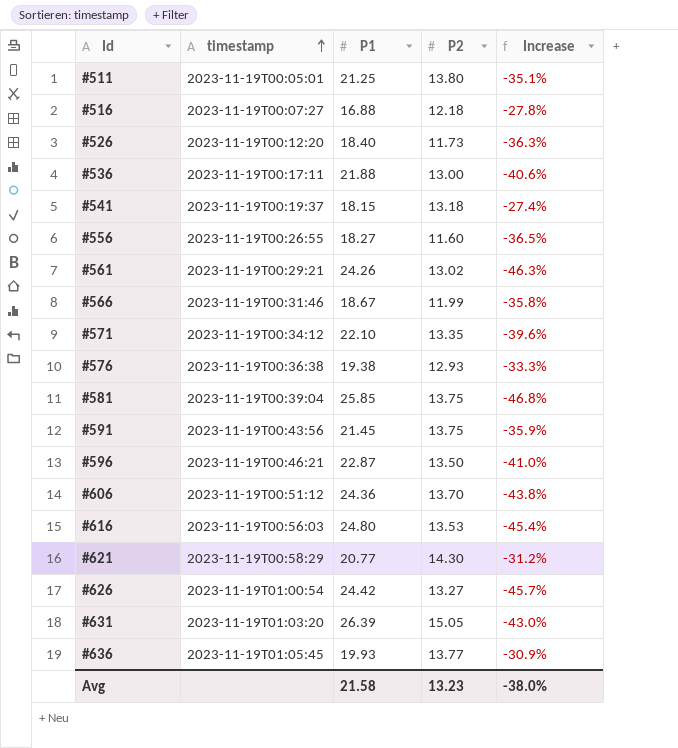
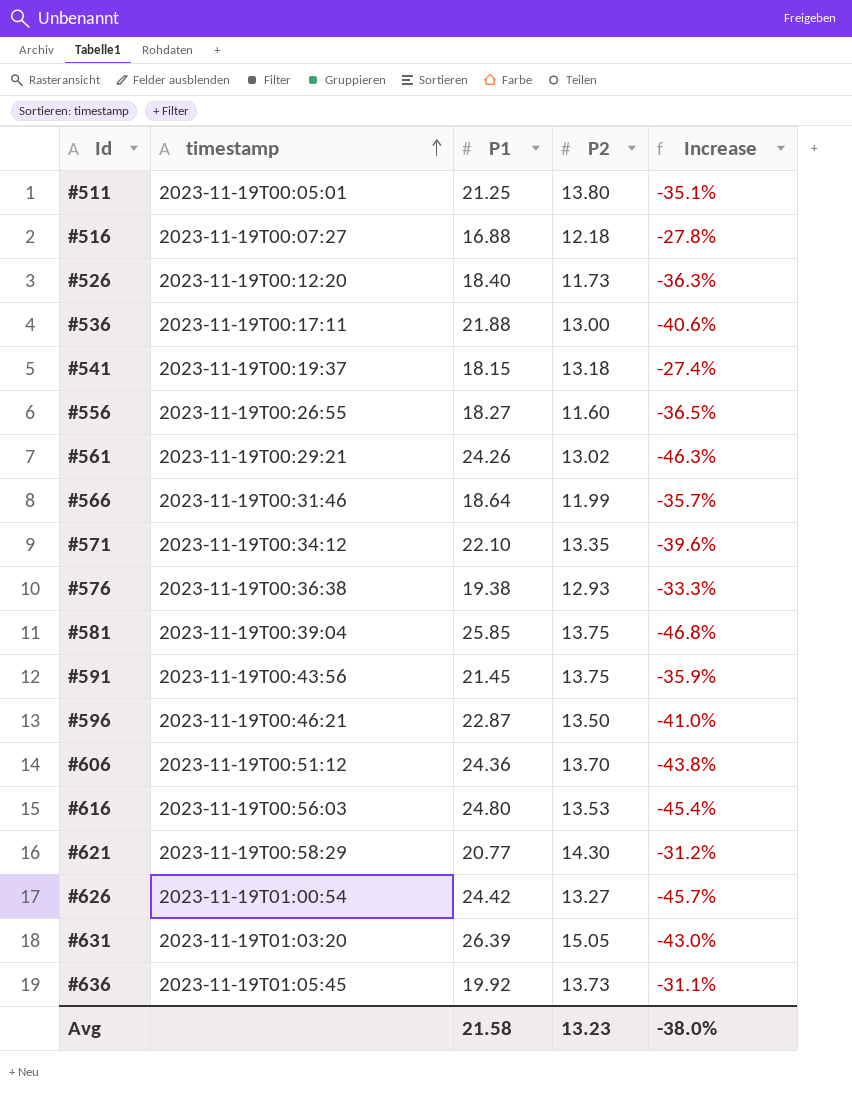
#566 | P1: 18.67 -> 18.64
#566 | Increase: -35.8% -> -35.7%
#636 | P1: 19.93 -> 19.92
#636 | P2: 13.77 -> 13.73
#636 | Increase: -30.9% -> -31.1%

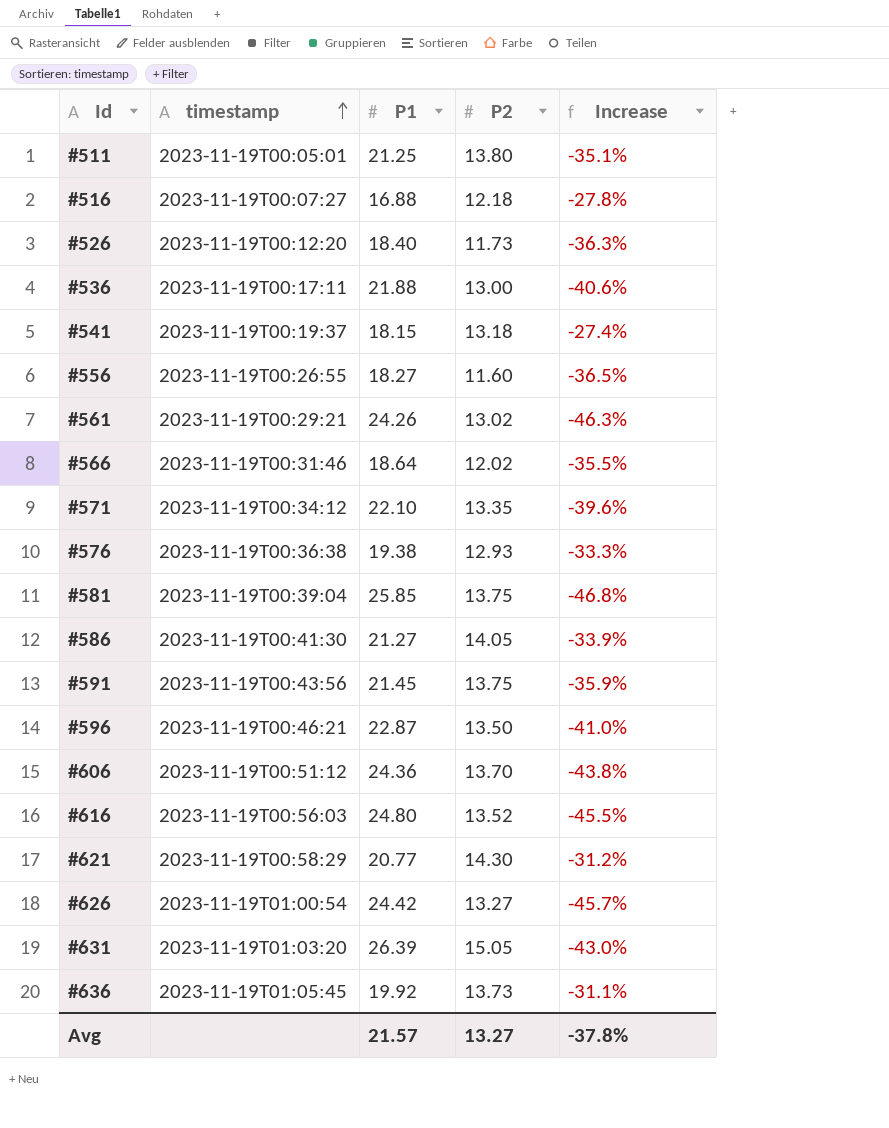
#566 | P2: 11.99 -> 12.02
#566 | Increase: -35.7% -> -35.5%
row #586: none -> 2023-11-19T00:41:30 | 21.27 | 14.05 | -33.9%
#616 | P2: 13.53 -> 13.52
#616 | Increase: -45.4% -> -45.5%
Avg | P1: 21.58 -> 21.57
Avg | P2: 13.23 -> 13.27
Avg | Increase: -38.0% -> -37.8%

